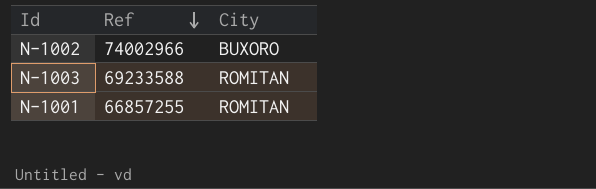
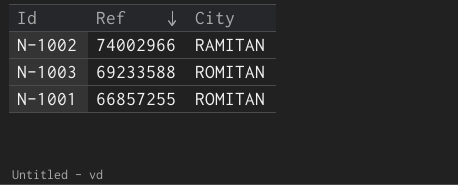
N-1002 | City: BUXORO -> RAMITAN

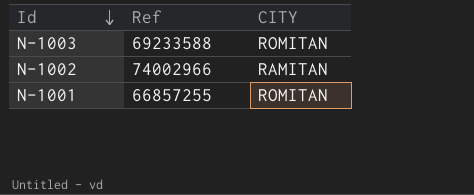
row order: Ref descending -> Id descending
column name: City -> CITY

